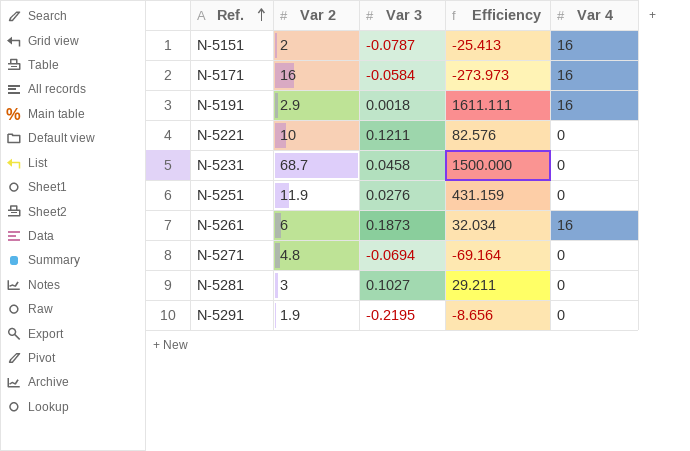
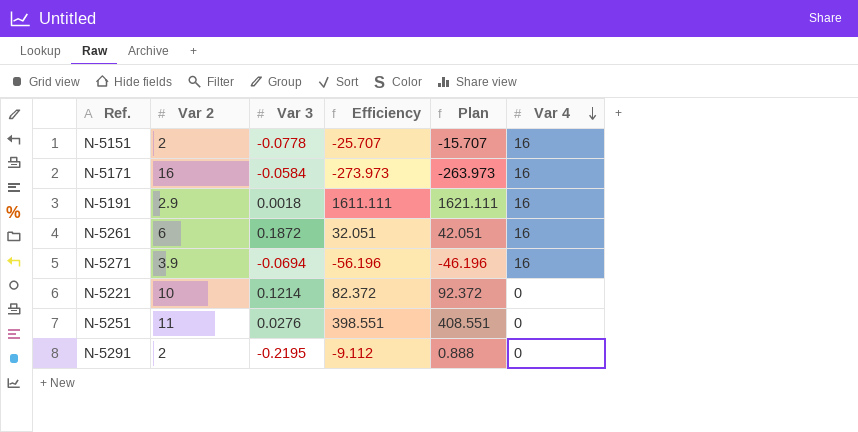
row order: Ref. ascending -> Var 4 descending
column Plan | formula: none -> [Efficiency] + 10
row N-5231: 68.7 | 0.0458 | 1500.000 | 0 -> none
row N-5281: 3 | 0.1027 | 29.211 | 0 -> none
N-5151 | Var 3: -0.0787 -> -0.0778
N-5151 | Efficiency: -25.413 -> -25.707
N-5261 | Var 3: 0.1873 -> 0.1872
N-5261 | Efficiency: 32.034 -> 32.051
N-5271 | Var 2: 4.8 -> 3.9
N-5271 | Efficiency: -69.164 -> -56.196
N-5271 | Var 4: 0 -> 16
N-5221 | Var 3: 0.1211 -> 0.1214
N-5221 | Efficiency: 82.576 -> 82.372
N-5251 | Var 2: 11.9 -> 11
N-5251 | Efficiency: 431.159 -> 398.551
N-5291 | Var 2: 1.9 -> 2
N-5291 | Efficiency: -8.656 -> -9.112

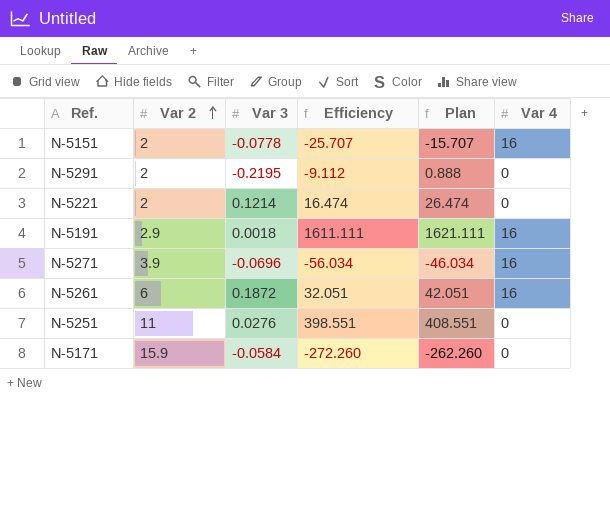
row order: Var 4 descending -> Var 2 ascending
N-5221 | Var 2: 10 -> 2
N-5221 | Efficiency: 82.372 -> 16.474
N-5221 | Plan: 92.372 -> 26.474
N-5271 | Var 3: -0.0694 -> -0.0696
N-5271 | Efficiency: -56.196 -> -56.034
N-5271 | Plan: -46.196 -> -46.034
N-5171 | Var 2: 16 -> 15.9
N-5171 | Efficiency: -273.973 -> -272.260
N-5171 | Plan: -263.973 -> -262.260
N-5171 | Var 4: 16 -> 0

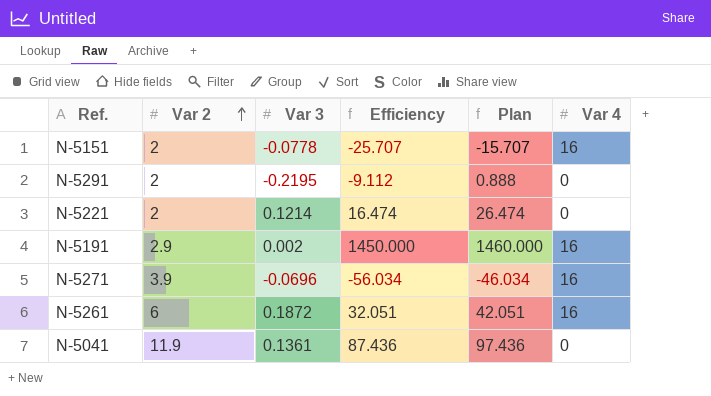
row N-5251: 11 | 0.0276 | 398.551 | 408.551 | 0 -> none
row N-5171: 15.9 | -0.0584 | -272.260 | -262.260 | 0 -> none
N-5191 | Var 3: 0.0018 -> 0.002
N-5191 | Efficiency: 1611.111 -> 1450.000
N-5191 | Plan: 1621.111 -> 1460.000
row N-5041: none -> 11.9 | 0.1361 | 87.436 | 97.436 | 0

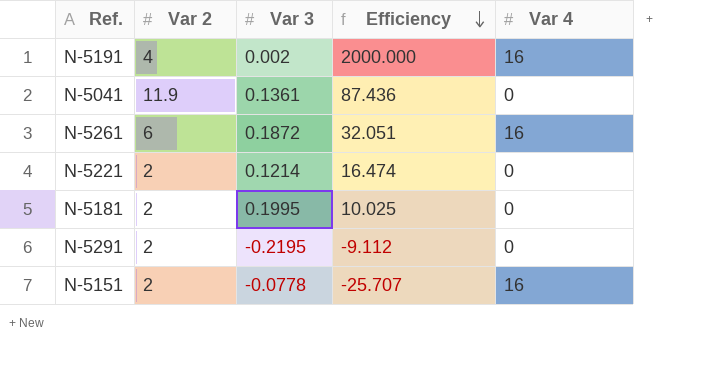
row order: Var 2 ascending -> Efficiency descending
column Plan | formula: [Efficiency] + 10 -> none
row N-5271: 3.9 | -0.0696 | -56.034 | -46.034 | 16 -> none
N-5191 | Var 2: 2.9 -> 4
N-5191 | Efficiency: 1450.000 -> 2000.000
row N-5181: none -> 2 | 0.1995 | 10.025 | 0

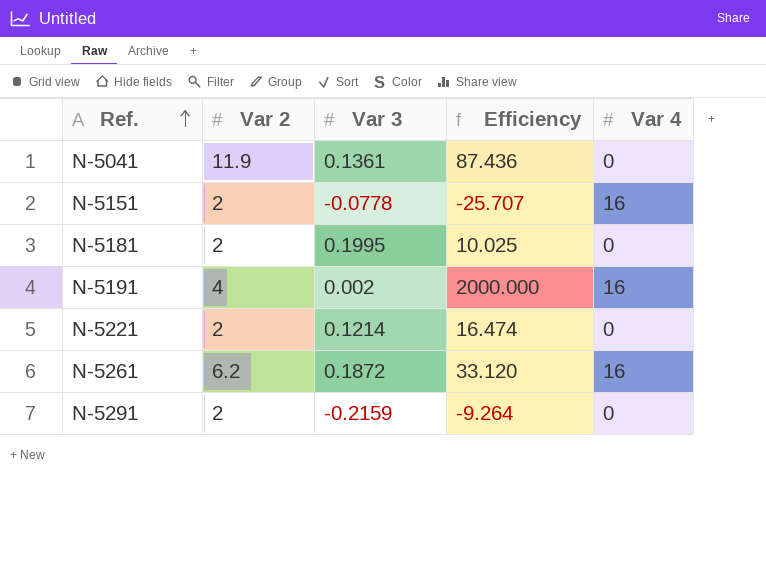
row order: Efficiency descending -> Ref. ascending
N-5261 | Var 2: 6 -> 6.2
N-5261 | Efficiency: 32.051 -> 33.120
N-5291 | Var 3: -0.2195 -> -0.2159
N-5291 | Efficiency: -9.112 -> -9.264

